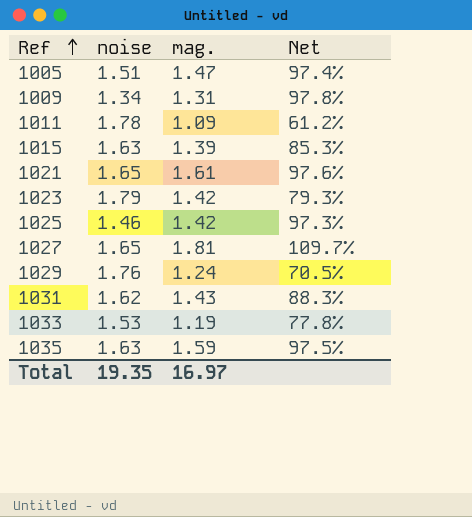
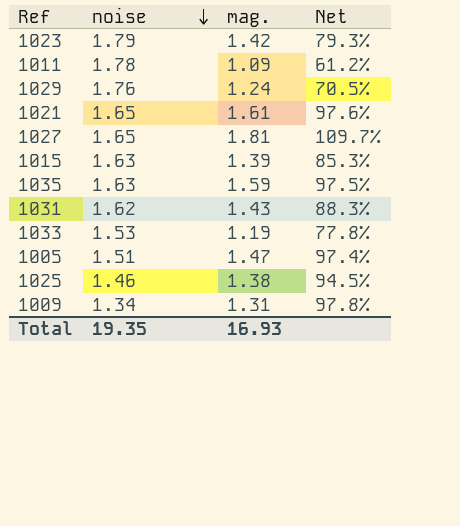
row order: Ref ascending -> noise descending
1025 | mag.: 1.42 -> 1.38
1025 | Net: 97.3% -> 94.5%
Total | mag.: 16.97 -> 16.93

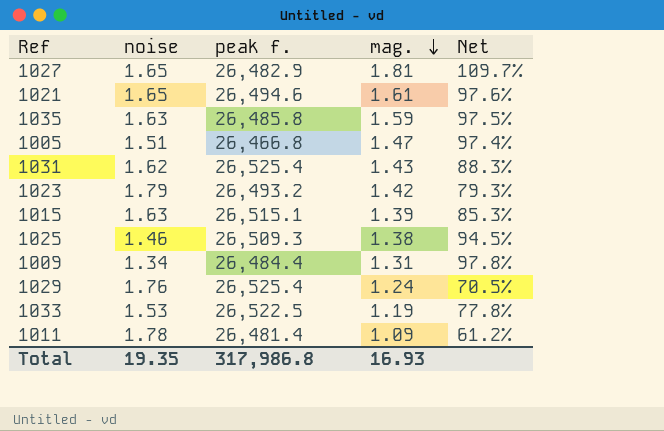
row order: noise descending -> mag. descending
column peak f. | position: none -> 3

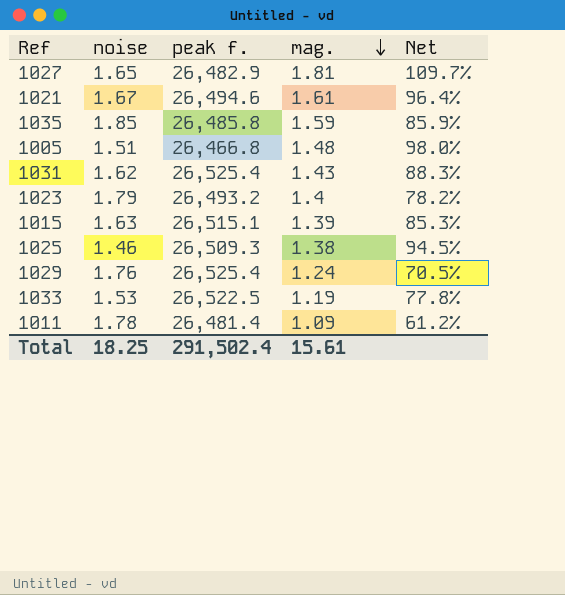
row 1009: 1.34 | 26,484.4 | 1.31 | 97.8% -> none
1021 | noise: 1.65 -> 1.67
1021 | Net: 97.6% -> 96.4%
1035 | noise: 1.63 -> 1.85
1035 | Net: 97.5% -> 85.9%
1005 | mag.: 1.47 -> 1.48
1005 | Net: 97.4% -> 98.0%
1023 | mag.: 1.42 -> 1.4
1023 | Net: 79.3% -> 78.2%
Total | noise: 19.35 -> 18.25
Total | peak f.: 317,986.8 -> 291,502.4
Total | mag.: 16.93 -> 15.61

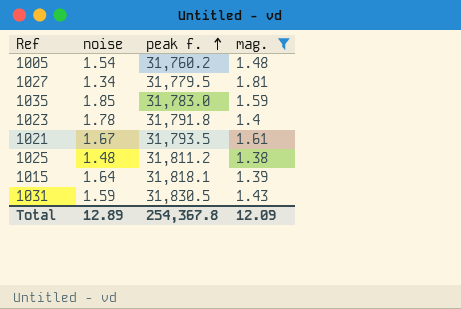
filter: none -> mag. >= 1.38
row order: mag. descending -> peak f. ascending
column Net | formula: [mag.] / [noise] -> none
1005 | noise: 1.51 -> 1.54
1005 | peak f.: 26,466.8 -> 31,760.2
1027 | noise: 1.65 -> 1.34
1027 | peak f.: 26,482.9 -> 31,779.5
1035 | peak f.: 26,485.8 -> 31,783.0
1023 | noise: 1.79 -> 1.78
1023 | peak f.: 26,493.2 -> 31,791.8
1021 | peak f.: 26,494.6 -> 31,793.5
1025 | noise: 1.46 -> 1.48
1025 | peak f.: 26,509.3 -> 31,811.2
1015 | noise: 1.63 -> 1.64
1015 | peak f.: 26,515.1 -> 31,818.1
1031 | noise: 1.62 -> 1.59
1031 | peak f.: 26,525.4 -> 31,830.5
Total | noise: 18.25 -> 12.89
Total | peak f.: 291,502.4 -> 254,367.8
Total | mag.: 15.61 -> 12.09

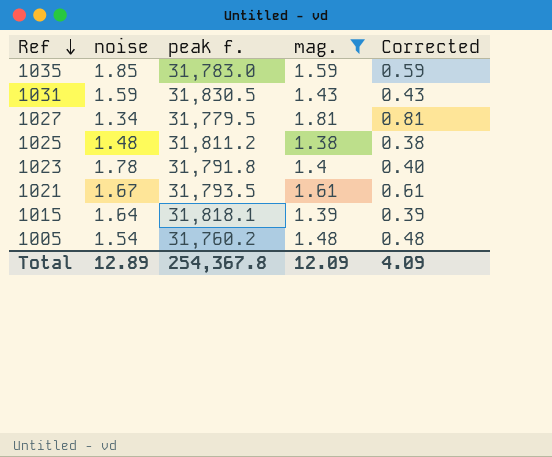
row order: peak f. ascending -> Ref descending
column Corrected | formula: none -> [mag.] - 1

